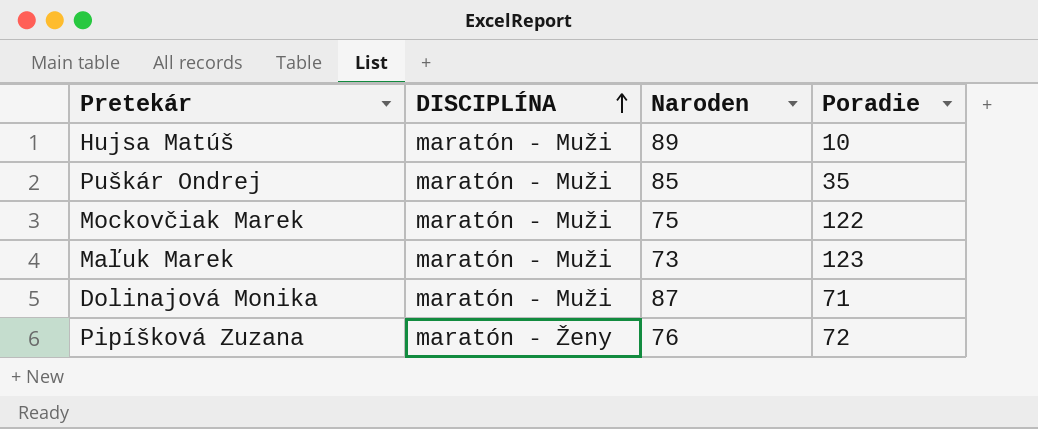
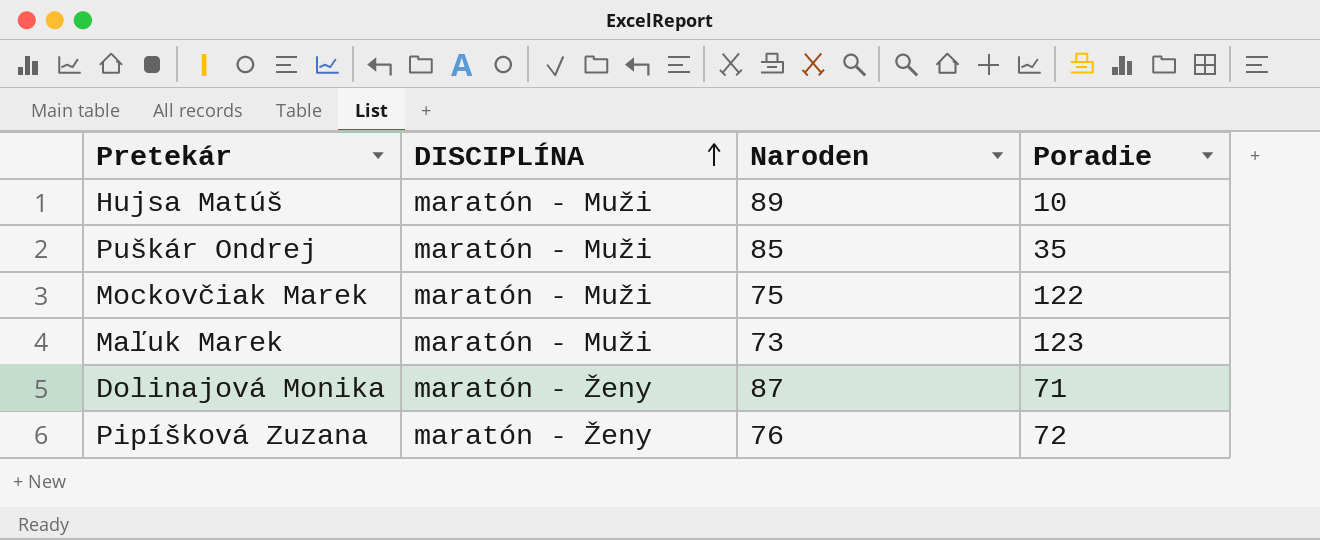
Dolinajová Monika | DISCIPLÍNA: maratón - Muži -> maratón - Ženy

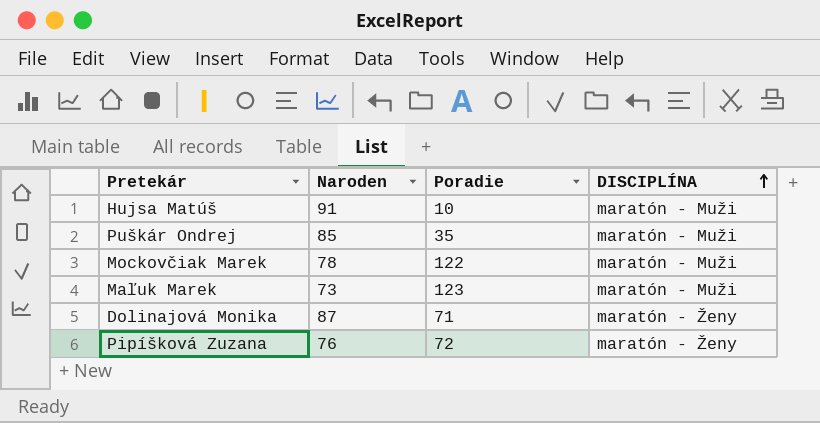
column DISCIPLÍNA | position: 2 -> 4
Hujsa Matúš | Naroden: 89 -> 91
Mockovčiak Marek | Naroden: 75 -> 78

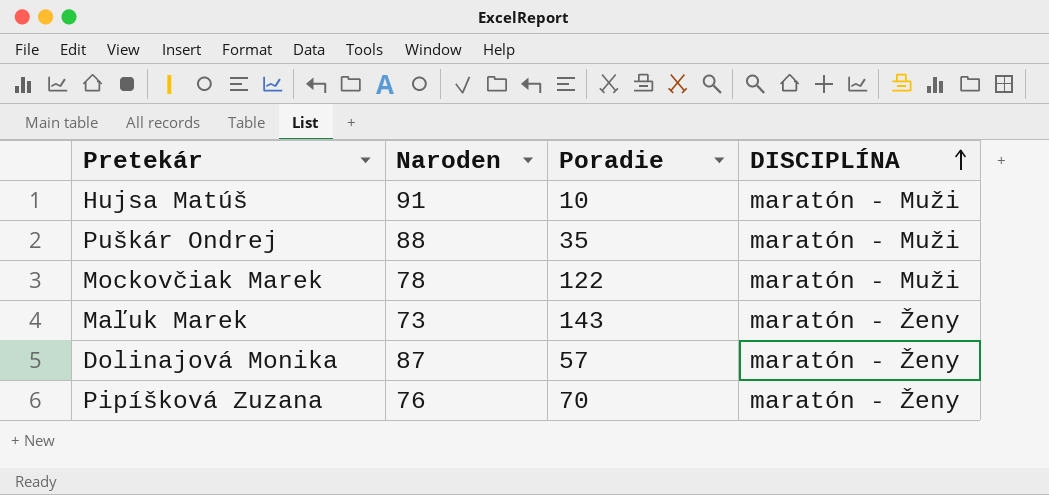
Puškár Ondrej | Naroden: 85 -> 88
Maľuk Marek | Poradie: 123 -> 143
Maľuk Marek | DISCIPLÍNA: maratón - Muži -> maratón - Ženy
Dolinajová Monika | Poradie: 71 -> 57
Pipíšková Zuzana | Poradie: 72 -> 70

